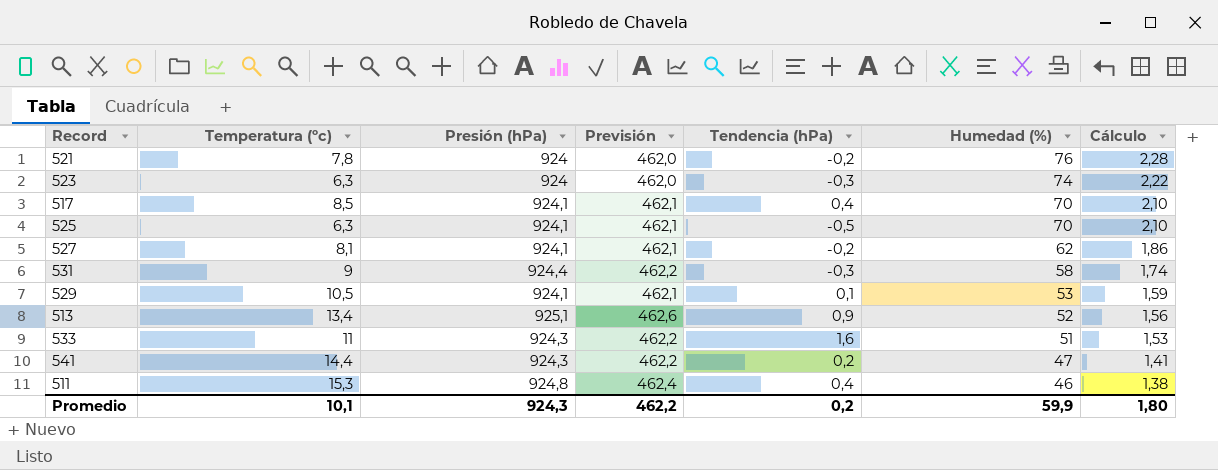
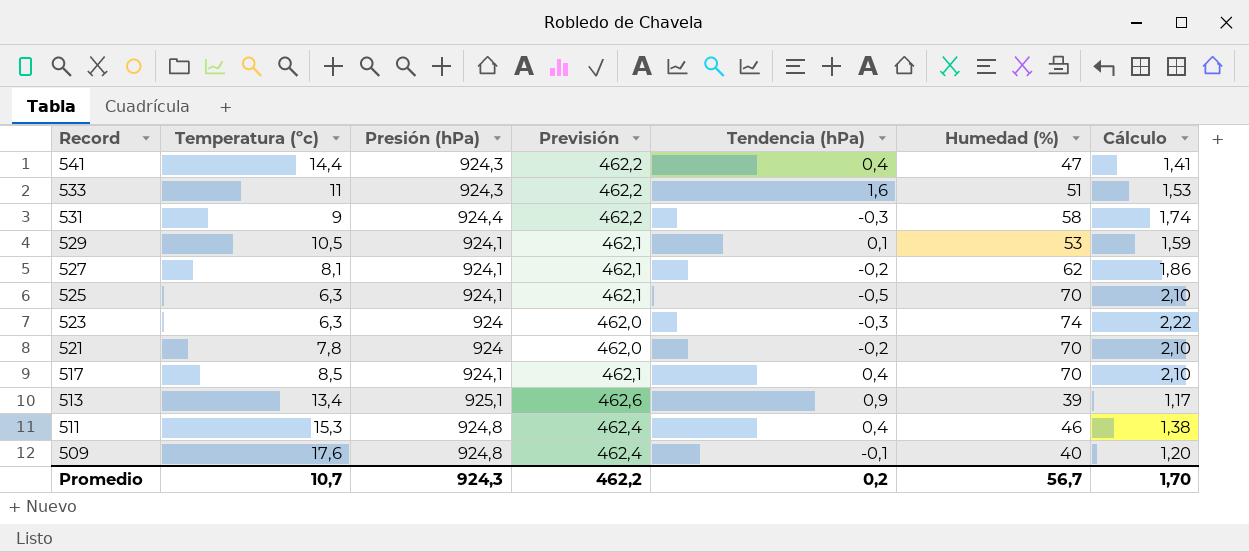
row order: Humedad (%) descending -> Record descending
541 | Tendencia (hPa): 0,2 -> 0,4
521 | Humedad (%): 76 -> 70
521 | Cálculo: 2,28 -> 2,10
513 | Humedad (%): 52 -> 39
513 | Cálculo: 1,56 -> 1,17
row 509: none -> 17,6 | 924,8 | 462,4 | -0,1 | 40 | 1,20
Promedio | Temperatura (ºc): 10,1 -> 10,7
Promedio | Humedad (%): 59,9 -> 56,7
Promedio | Cálculo: 1,80 -> 1,70

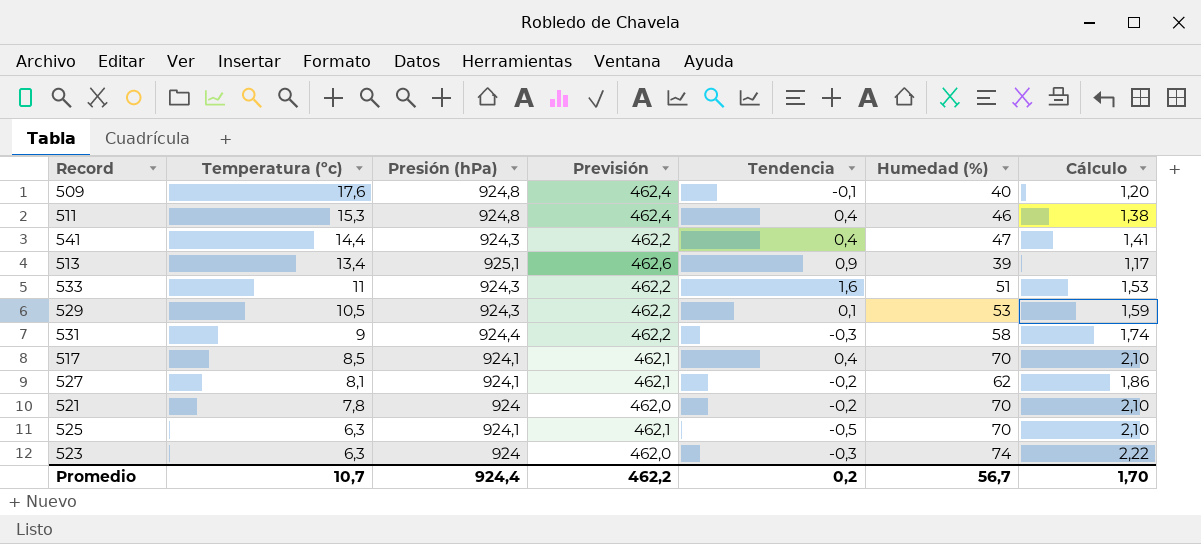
row order: Record descending -> Temperatura (ºc) descending
column name: Tendencia (hPa) -> Tendencia
529 | Presión (hPa): 924,1 -> 924,3
529 | Previsión: 462,1 -> 462,2
Promedio | Presión (hPa): 924,3 -> 924,4

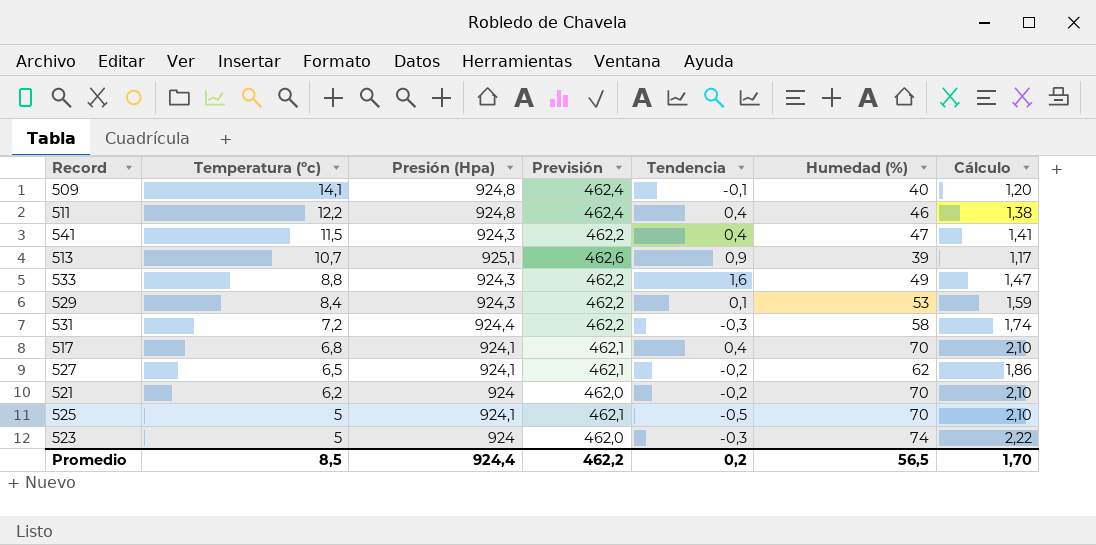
column name: Presión (hPa) -> Presión (Hpa)
509 | Temperatura (ºc): 17,6 -> 14,1
511 | Temperatura (ºc): 15,3 -> 12,2
541 | Temperatura (ºc): 14,4 -> 11,5
513 | Temperatura (ºc): 13,4 -> 10,7
533 | Temperatura (ºc): 11 -> 8,8
533 | Humedad (%): 51 -> 49
533 | Cálculo: 1,53 -> 1,47
529 | Temperatura (ºc): 10,5 -> 8,4
531 | Temperatura (ºc): 9 -> 7,2
517 | Temperatura (ºc): 8,5 -> 6,8
527 | Temperatura (ºc): 8,1 -> 6,5
521 | Temperatura (ºc): 7,8 -> 6,2
525 | Temperatura (ºc): 6,3 -> 5
523 | Temperatura (ºc): 6,3 -> 5
Promedio | Temperatura (ºc): 10,7 -> 8,5
Promedio | Humedad (%): 56,7 -> 56,5

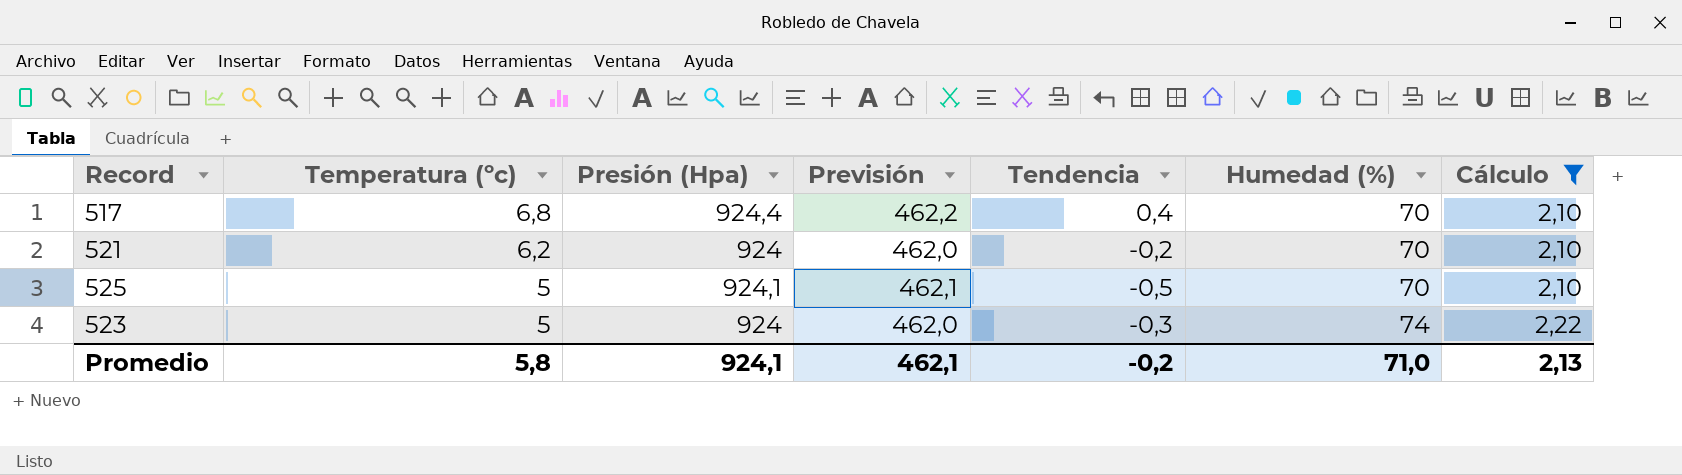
filter: none -> Cálculo >= 2,10
517 | Presión (Hpa): 924,1 -> 924,4
517 | Previsión: 462,1 -> 462,2
Promedio | Temperatura (ºc): 8,5 -> 5,8
Promedio | Presión (Hpa): 924,4 -> 924,1
Promedio | Previsión: 462,2 -> 462,1
Promedio | Tendencia: 0,2 -> -0,2
Promedio | Humedad (%): 56,5 -> 71,0
Promedio | Cálculo: 1,70 -> 2,13

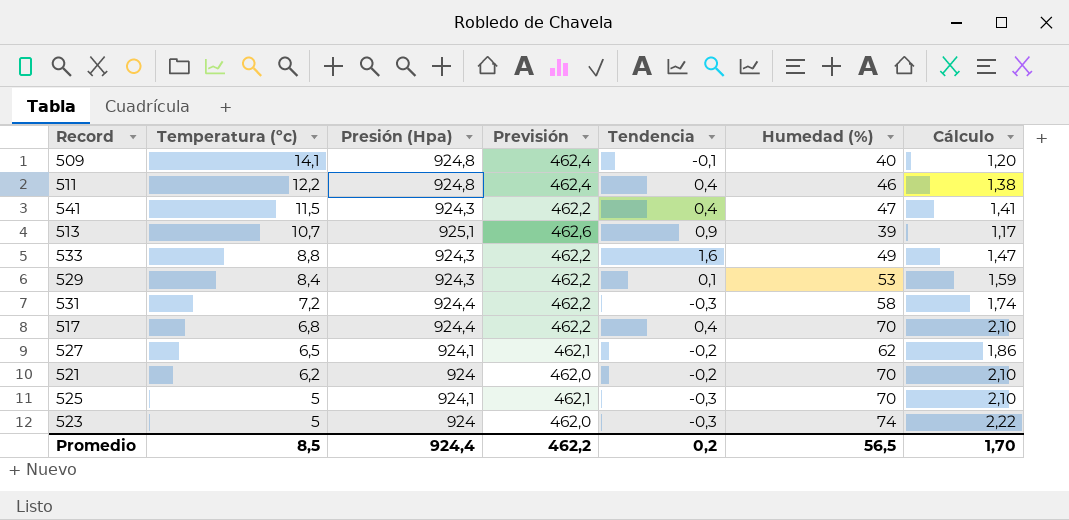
filter: Cálculo >= 2,10 -> none
525 | Tendencia: -0,5 -> -0,3
Promedio | Temperatura (ºc): 5,8 -> 8,5
Promedio | Presión (Hpa): 924,1 -> 924,4
Promedio | Previsión: 462,1 -> 462,2
Promedio | Tendencia: -0,2 -> 0,2
Promedio | Humedad (%): 71,0 -> 56,5
Promedio | Cálculo: 2,13 -> 1,70

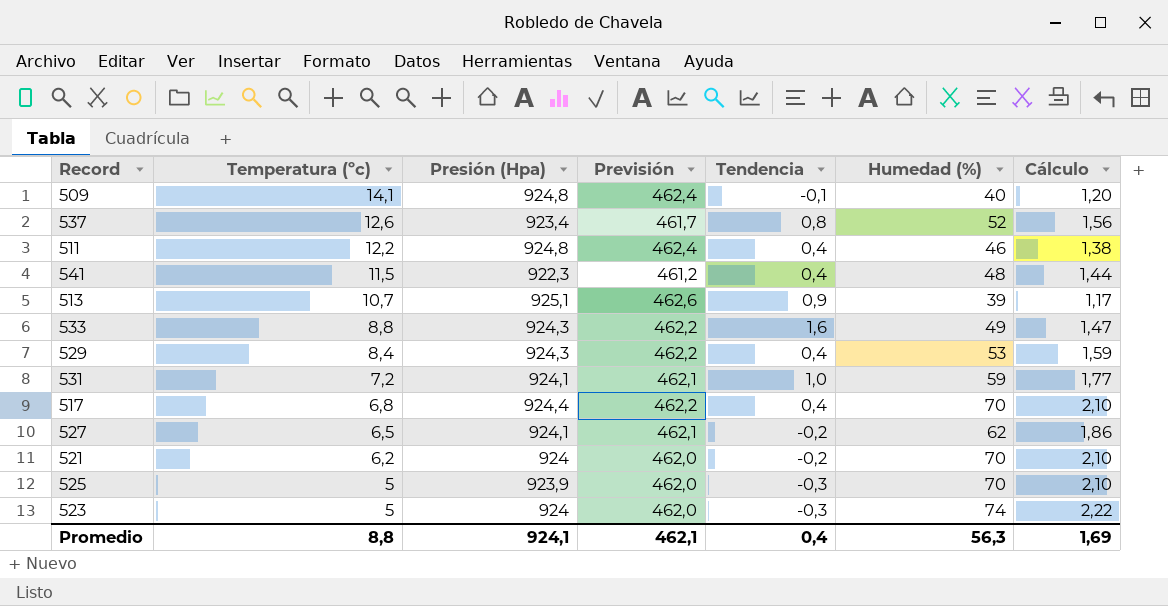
row 537: none -> 12,6 | 923,4 | 461,7 | 0,8 | 52 | 1,56
541 | Presión (Hpa): 924,3 -> 922,3
541 | Previsión: 462,2 -> 461,2
541 | Humedad (%): 47 -> 48
541 | Cálculo: 1,41 -> 1,44
529 | Tendencia: 0,1 -> 0,4
531 | Presión (Hpa): 924,4 -> 924,1
531 | Previsión: 462,2 -> 462,1
531 | Tendencia: -0,3 -> 1,0
531 | Humedad (%): 58 -> 59
531 | Cálculo: 1,74 -> 1,77
525 | Presión (Hpa): 924,1 -> 923,9
525 | Previsión: 462,1 -> 462,0
Promedio | Temperatura (ºc): 8,5 -> 8,8
Promedio | Presión (Hpa): 924,4 -> 924,1
Promedio | Previsión: 462,2 -> 462,1
Promedio | Tendencia: 0,2 -> 0,4
Promedio | Humedad (%): 56,5 -> 56,3
Promedio | Cálculo: 1,70 -> 1,69

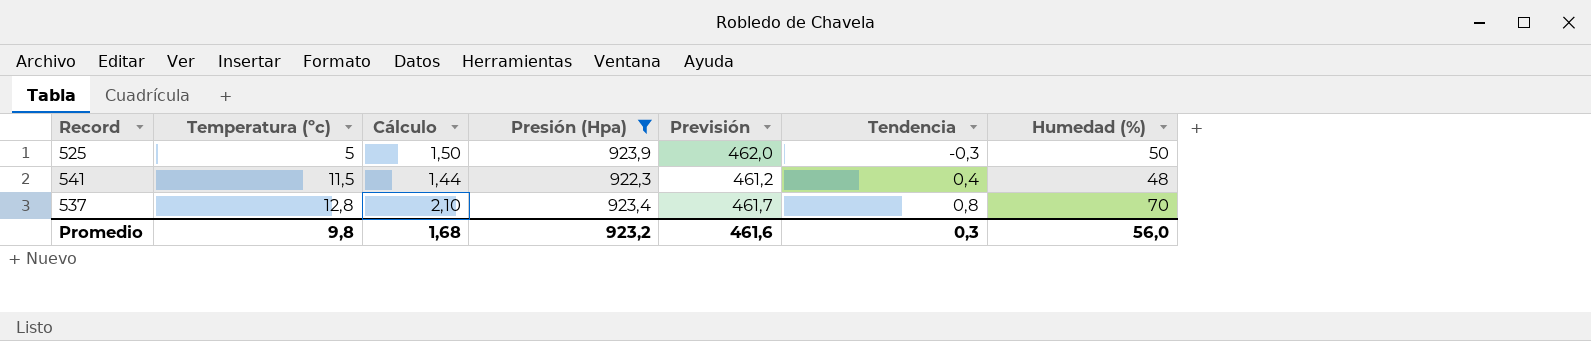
filter: none -> Presión (Hpa) <= 923,9
row order: Temperatura (ºc) descending -> Temperatura (ºc) ascending
column Cálculo | position: 7 -> 3
525 | Cálculo: 2,10 -> 1,50
525 | Humedad (%): 70 -> 50
537 | Temperatura (ºc): 12,6 -> 12,8
537 | Cálculo: 1,56 -> 2,10
537 | Humedad (%): 52 -> 70
Promedio | Temperatura (ºc): 8,8 -> 9,8
Promedio | Cálculo: 1,69 -> 1,68
Promedio | Presión (Hpa): 924,1 -> 923,2
Promedio | Previsión: 462,1 -> 461,6
Promedio | Tendencia: 0,4 -> 0,3
Promedio | Humedad (%): 56,3 -> 56,0

